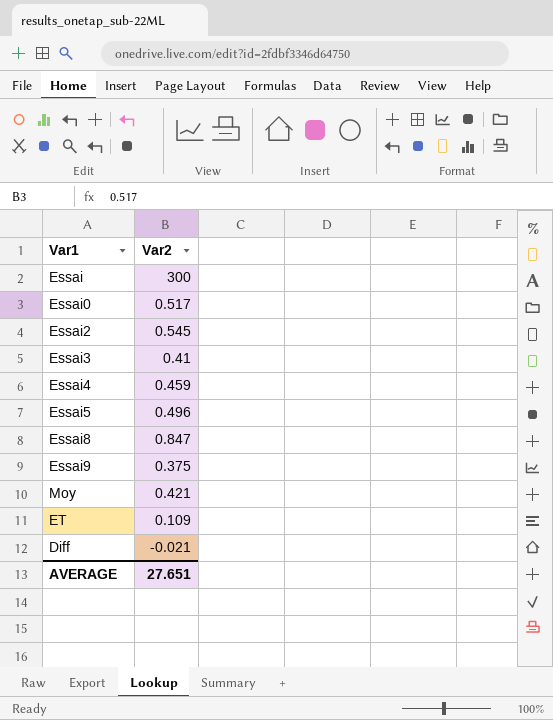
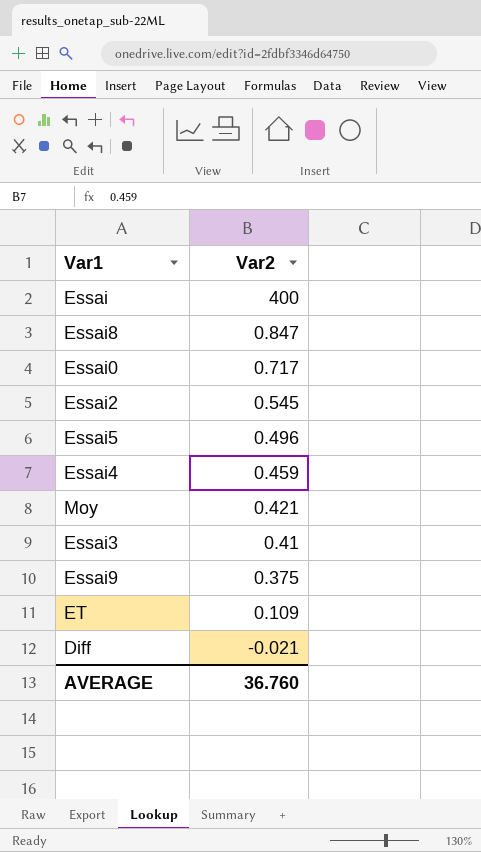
row order: none -> Var2 descending
Essai | Var2: 300 -> 400
Essai0 | Var2: 0.517 -> 0.717
AVERAGE | Var2: 27.651 -> 36.760

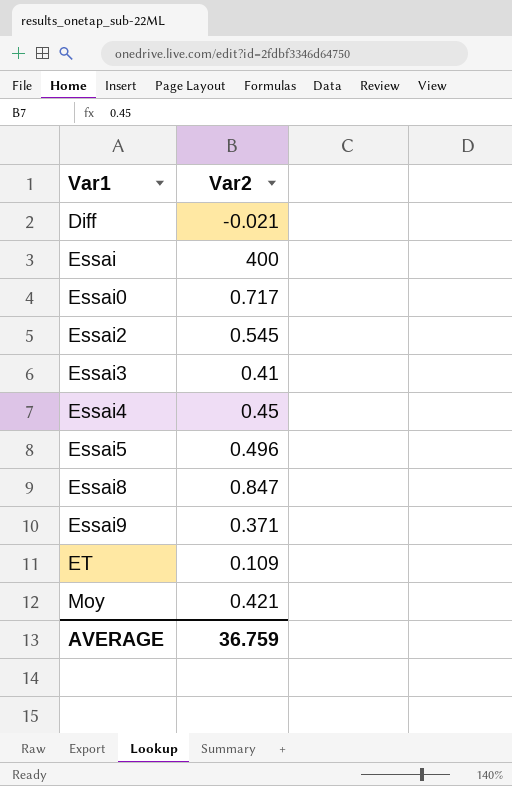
row order: Var2 descending -> Var1 ascending
Essai4 | Var2: 0.459 -> 0.45
Essai9 | Var2: 0.375 -> 0.371
AVERAGE | Var2: 36.760 -> 36.759

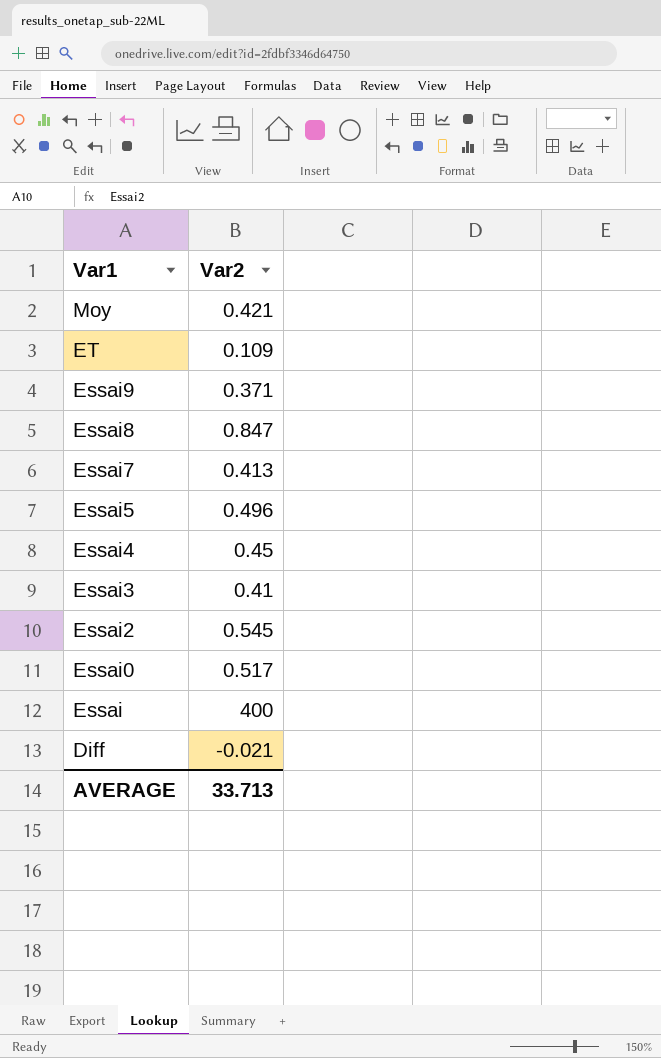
row order: Var1 ascending -> Var1 descending
row Essai7: none -> 0.413
Essai0 | Var2: 0.717 -> 0.517
AVERAGE | Var2: 36.759 -> 33.713

